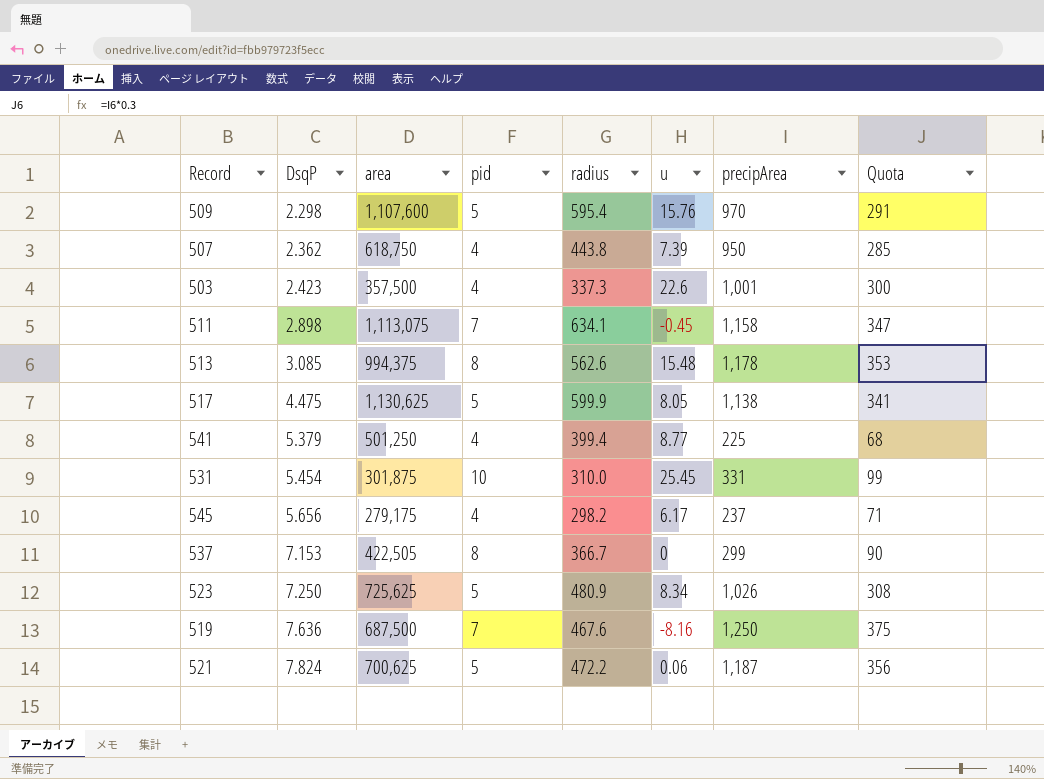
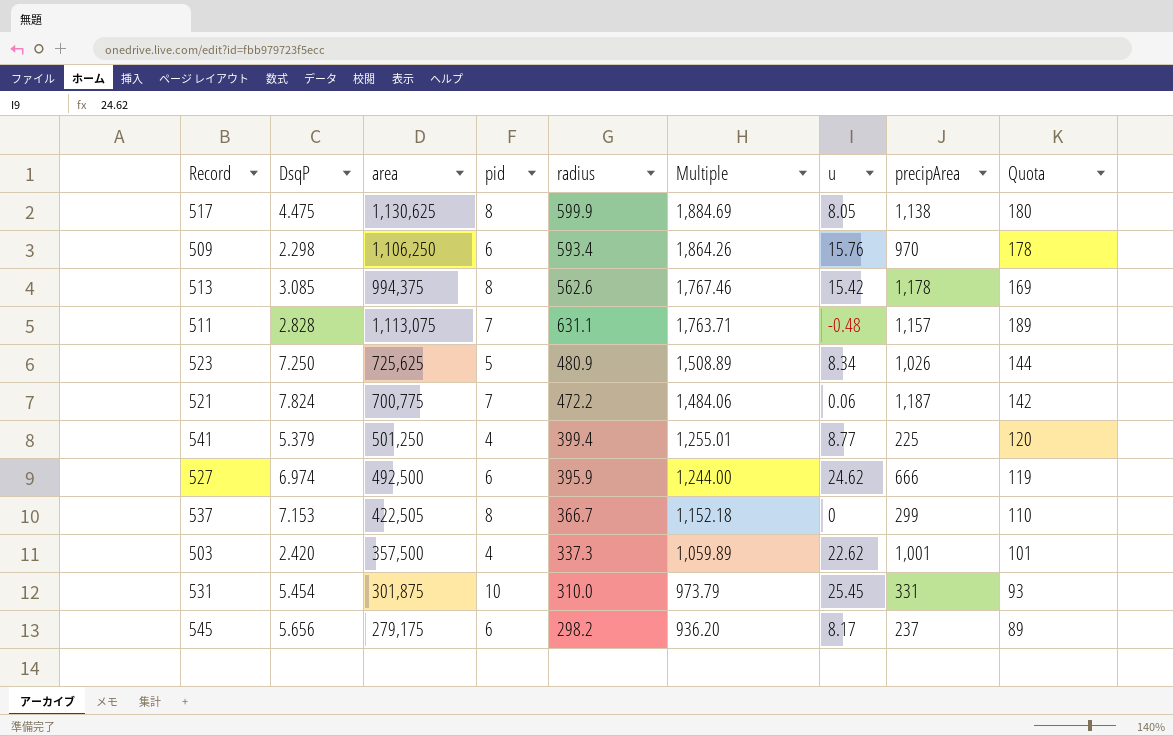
row order: DsqP ascending -> Multiple descending
column Multiple | formula: none -> [area] / [radius]
column Quota | formula: [precipArea] * 0.3 -> [radius] * 0.3
row 507: 2.362 | 618,750 | 4 | 443.8 | 7.39 | 950 | 285 -> none
row 519: 7.636 | 687,500 | 7 | 467.6 | -8.16 | 1,250 | 375 -> none
517 | pid: 5 -> 8
509 | area: 1,107,600 -> 1,106,250
509 | pid: 5 -> 6
509 | radius: 595.4 -> 593.4
513 | u: 15.48 -> 15.42
511 | DsqP: 2.898 -> 2.828
511 | radius: 634.1 -> 631.1
511 | u: -0.45 -> -0.48
511 | precipArea: 1,158 -> 1,157
521 | area: 700,625 -> 700,775
521 | pid: 5 -> 7
row 527: none -> 6.974 | 492,500 | 6 | 395.9 | 1,244.00 | 24.62 | 666 | 119
503 | DsqP: 2.423 -> 2.420
503 | u: 22.6 -> 22.62
545 | pid: 4 -> 6
545 | u: 6.17 -> 8.17

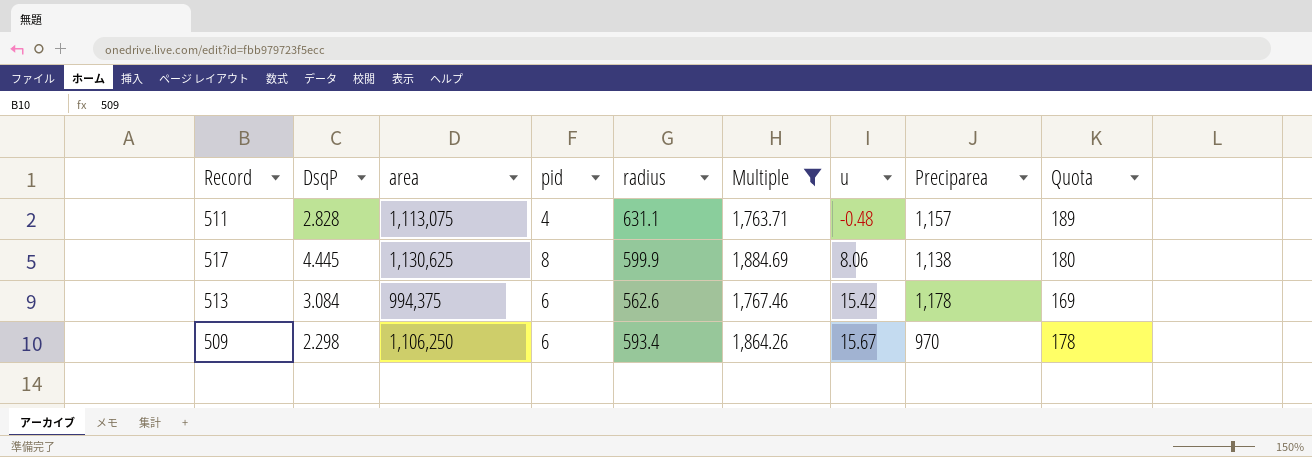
filter: none -> Multiple >= 1,763.71
row order: Multiple descending -> u ascending
column name: precipArea -> Preciparea
511 | pid: 7 -> 4
517 | DsqP: 4.475 -> 4.445
517 | u: 8.05 -> 8.06
513 | DsqP: 3.085 -> 3.084
513 | pid: 8 -> 6
509 | u: 15.76 -> 15.67

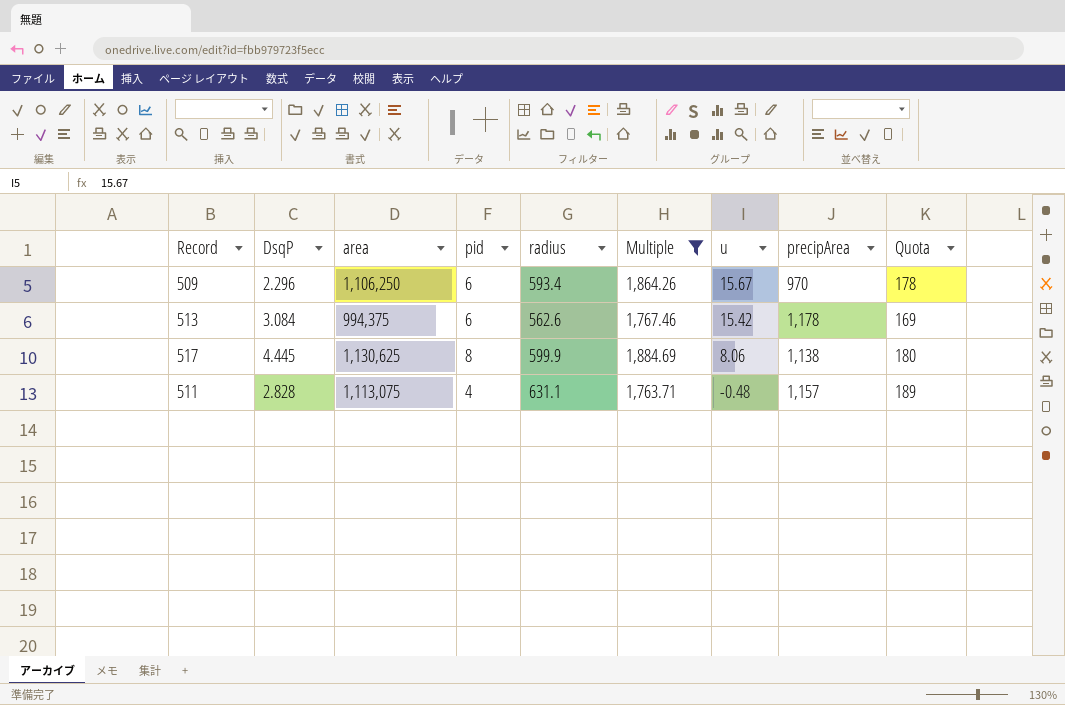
row order: u ascending -> u descending
column name: Preciparea -> precipArea
509 | DsqP: 2.298 -> 2.296

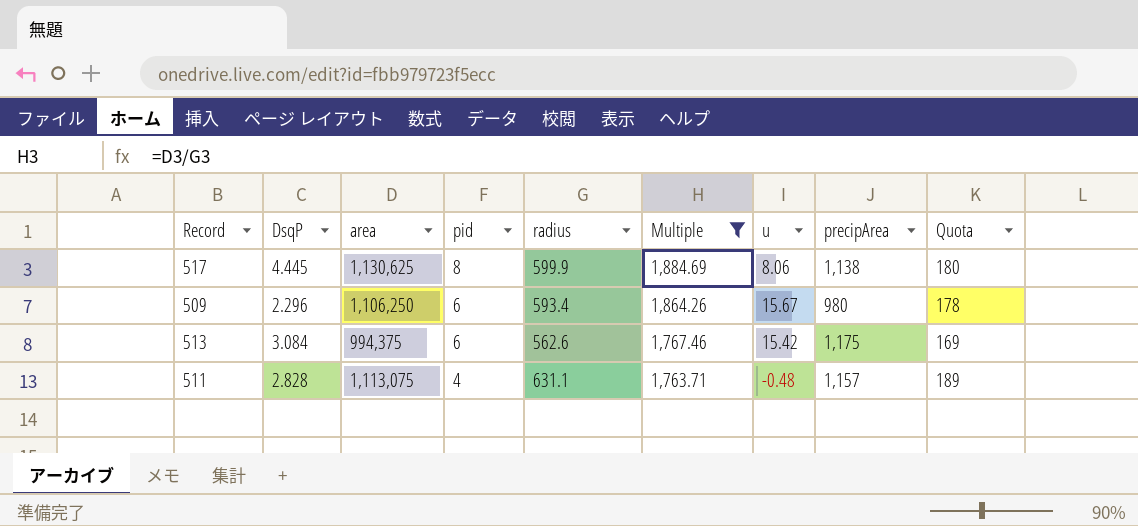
row order: u descending -> pid descending
509 | precipArea: 970 -> 980
513 | precipArea: 1,178 -> 1,175

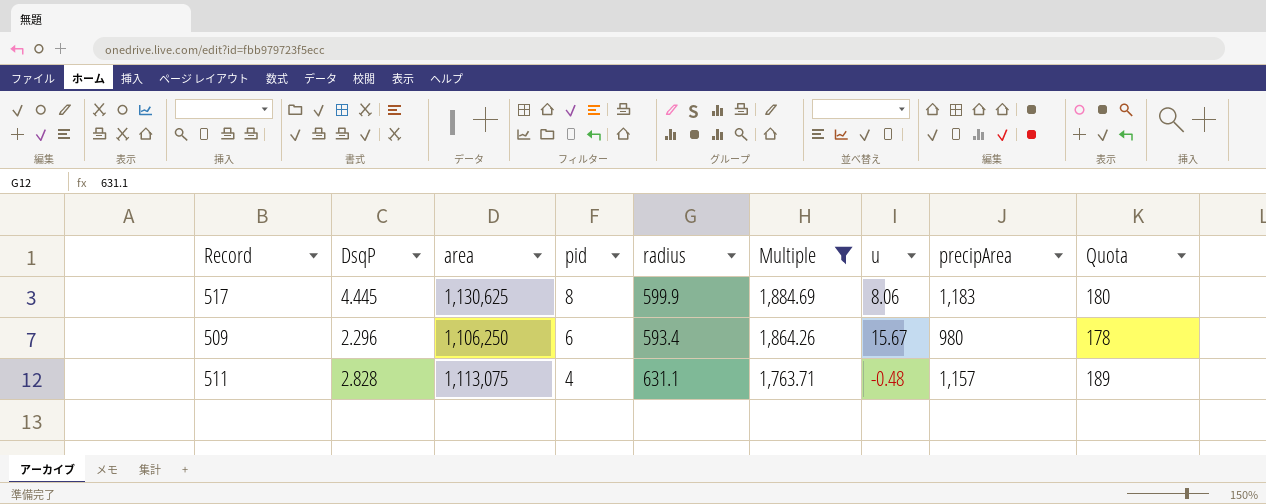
row 513: 3.084 | 994,375 | 6 | 562.6 | 1,767.46 | 15.42 | 1,175 | 169 -> none
517 | precipArea: 1,138 -> 1,183

